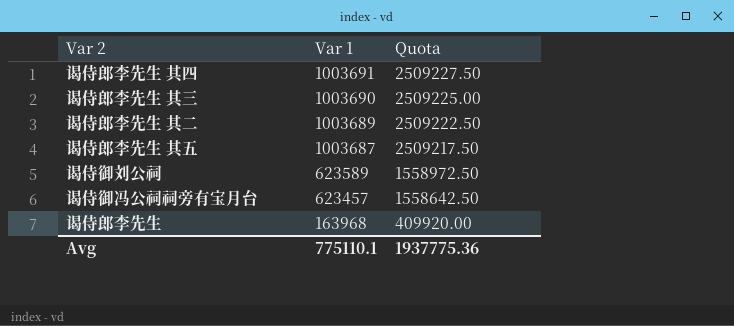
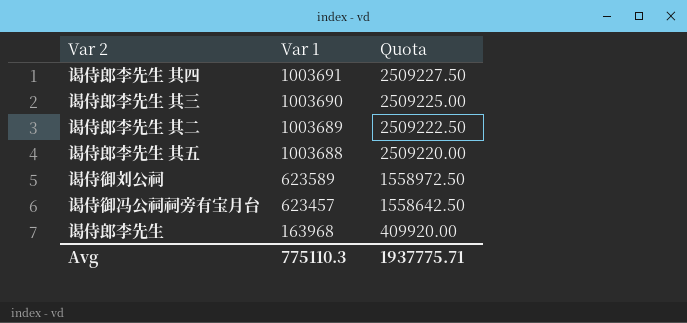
谒侍郎李先生 其五 | Var 1: 1003687 -> 1003688
谒侍郎李先生 其五 | Quota: 2509217.50 -> 2509220.00
Avg | Var 1: 775110.1 -> 775110.3
Avg | Quota: 1937775.36 -> 1937775.71

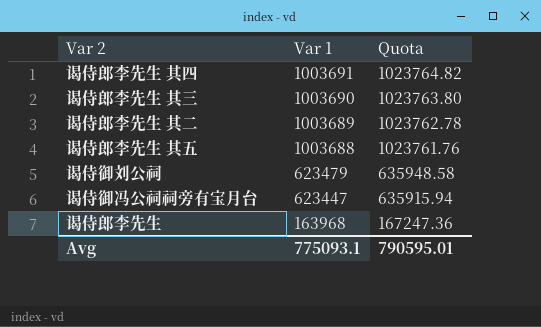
column Quota | formula: [Var 1] * 2.5 -> [Var 1] * 1.02
谒侍御刘公祠 | Var 1: 623589 -> 623479
谒侍御冯公祠祠旁有宝月台 | Var 1: 623457 -> 623447
Avg | Var 1: 775110.3 -> 775093.1
Avg | Quota: 1937775.71 -> 790595.01

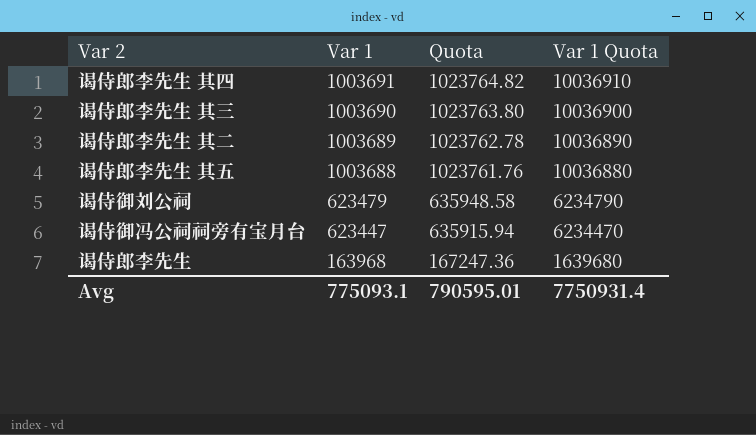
column Var 1 Quota | formula: none -> [Var 1] * 10

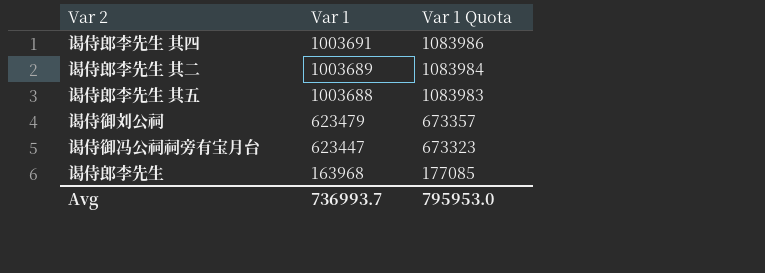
column Quota | formula: [Var 1] * 1.02 -> none
column Var 1 Quota | formula: [Var 1] * 10 -> [Var 1] * 1.08
row 谒侍郎李先生 其三: 1003690 | 1023763.80 | 10036900 -> none
Avg | Var 1: 775093.1 -> 736993.7
Avg | Var 1 Quota: 7750931.4 -> 795953.0

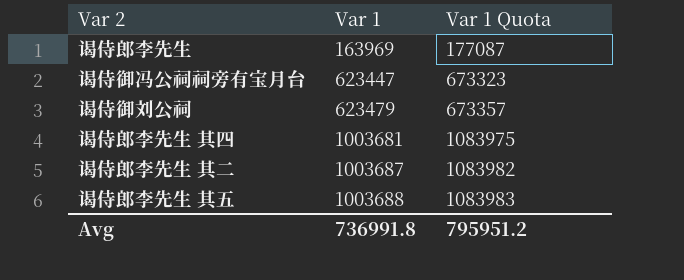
row order: Var 1 descending -> Var 1 ascending
谒侍郎李先生 | Var 1: 163968 -> 163969
谒侍郎李先生 | Var 1 Quota: 177085 -> 177087
谒侍郎李先生 其四 | Var 1: 1003691 -> 1003681
谒侍郎李先生 其四 | Var 1 Quota: 1083986 -> 1083975
谒侍郎李先生 其二 | Var 1: 1003689 -> 1003687
谒侍郎李先生 其二 | Var 1 Quota: 1083984 -> 1083982
Avg | Var 1: 736993.7 -> 736991.8
Avg | Var 1 Quota: 795953.0 -> 795951.2

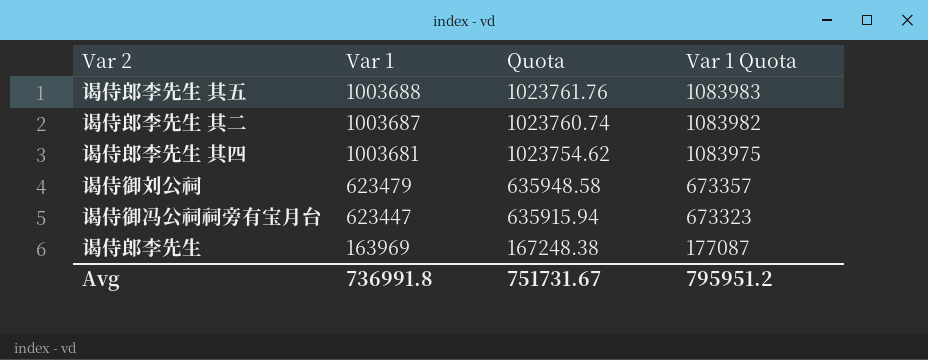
row order: Var 1 ascending -> Var 1 descending
column Quota | formula: none -> [Var 1] * 1.02

